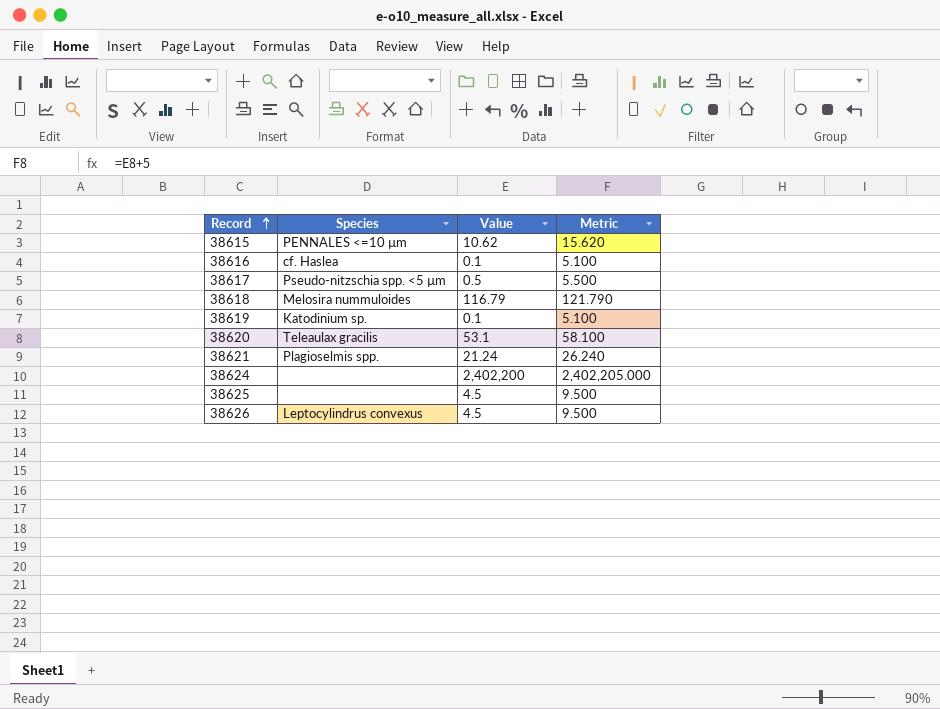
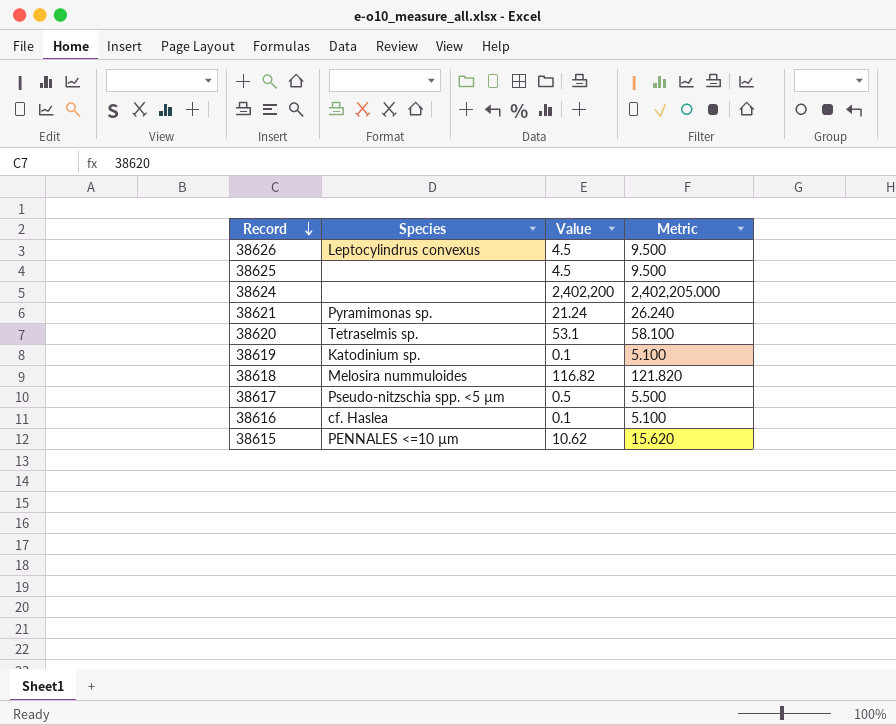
row order: Record ascending -> Record descending
38621 | Species: Plagioselmis spp. -> Pyramimonas sp.
38620 | Species: Teleaulax gracilis -> Tetraselmis sp.
38618 | Value: 116.79 -> 116.82
38618 | Metric: 121.790 -> 121.820

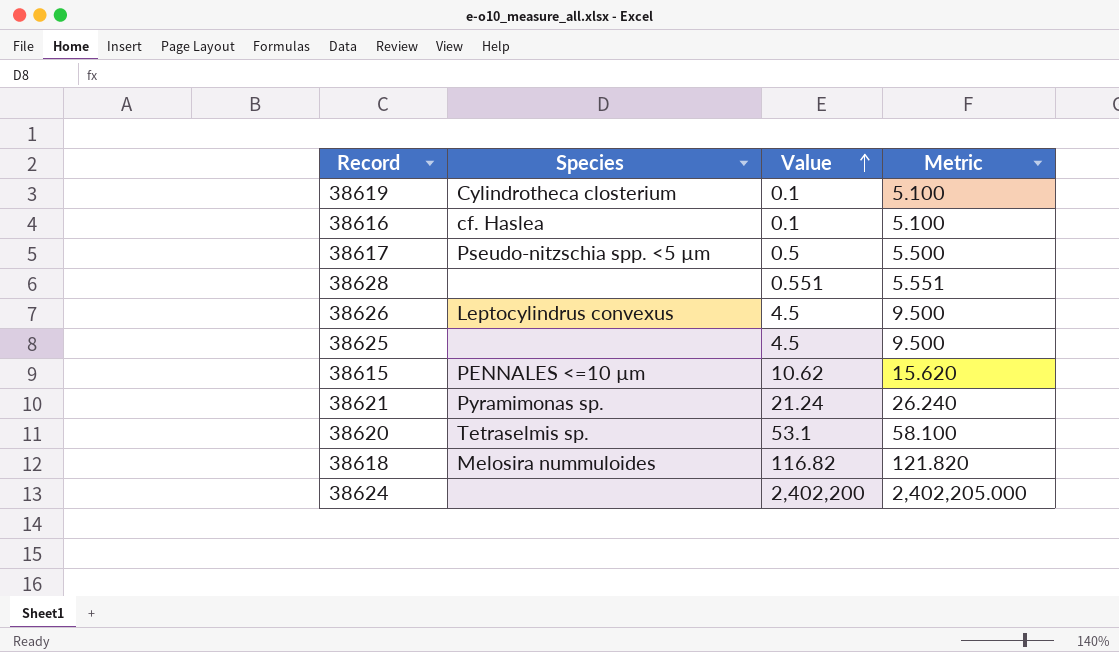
row order: Record descending -> Value ascending
38619 | Species: Katodinium sp. -> Cylindrotheca closterium
row 38628: none -> none | 0.551 | 5.551

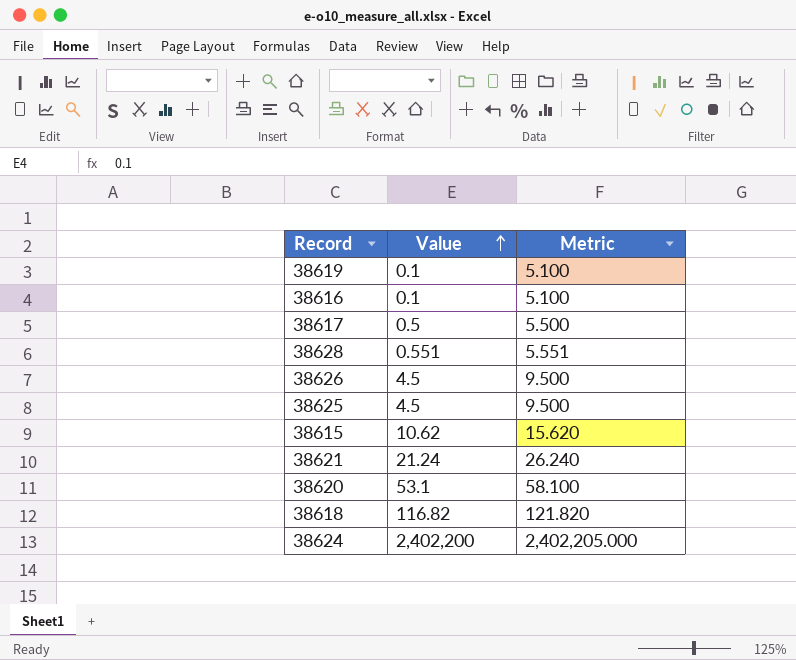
column Species | position: 2 -> none

